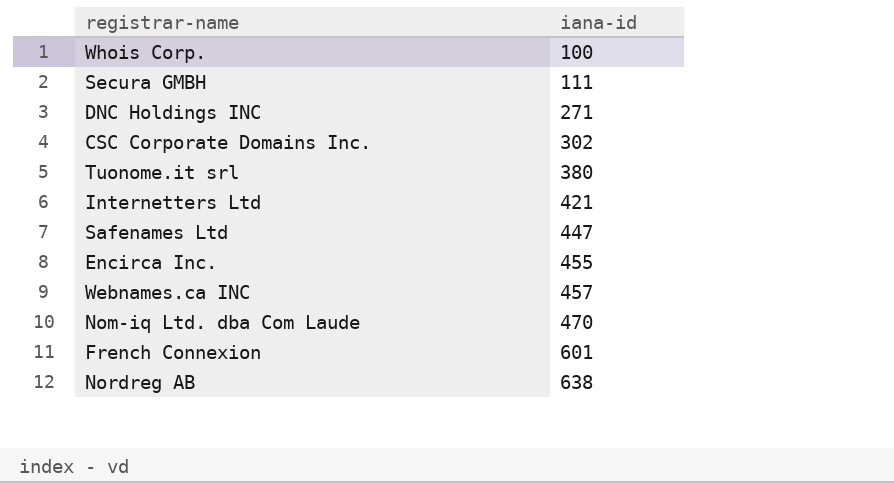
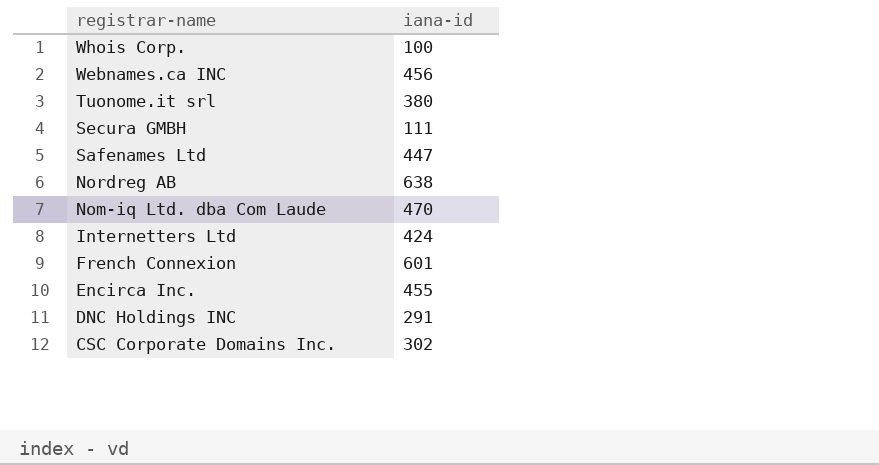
row order: iana-id ascending -> registrar-name descending
Webnames.ca INC | iana-id: 457 -> 456
Internetters Ltd | iana-id: 421 -> 424
DNC Holdings INC | iana-id: 271 -> 291

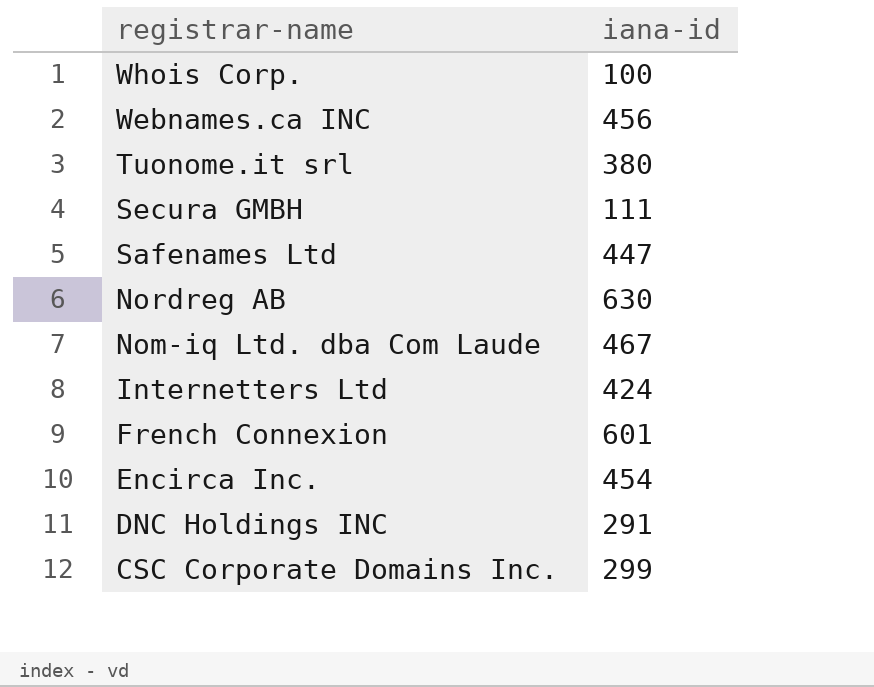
Nordreg AB | iana-id: 638 -> 630
Nom-iq Ltd. dba Com Laude | iana-id: 470 -> 467
Encirca Inc. | iana-id: 455 -> 454
CSC Corporate Domains Inc. | iana-id: 302 -> 299

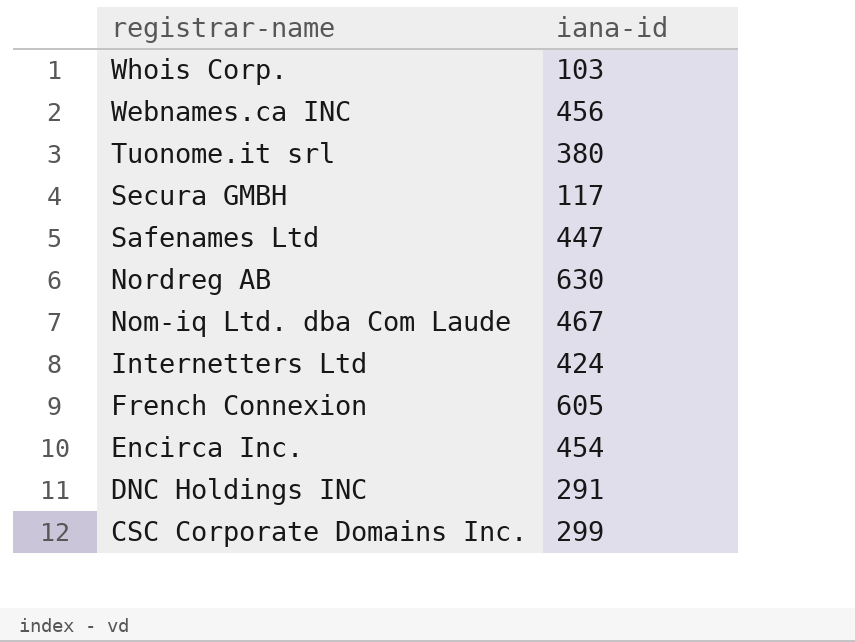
Whois Corp. | iana-id: 100 -> 103
Secura GMBH | iana-id: 111 -> 117
French Connexion | iana-id: 601 -> 605

